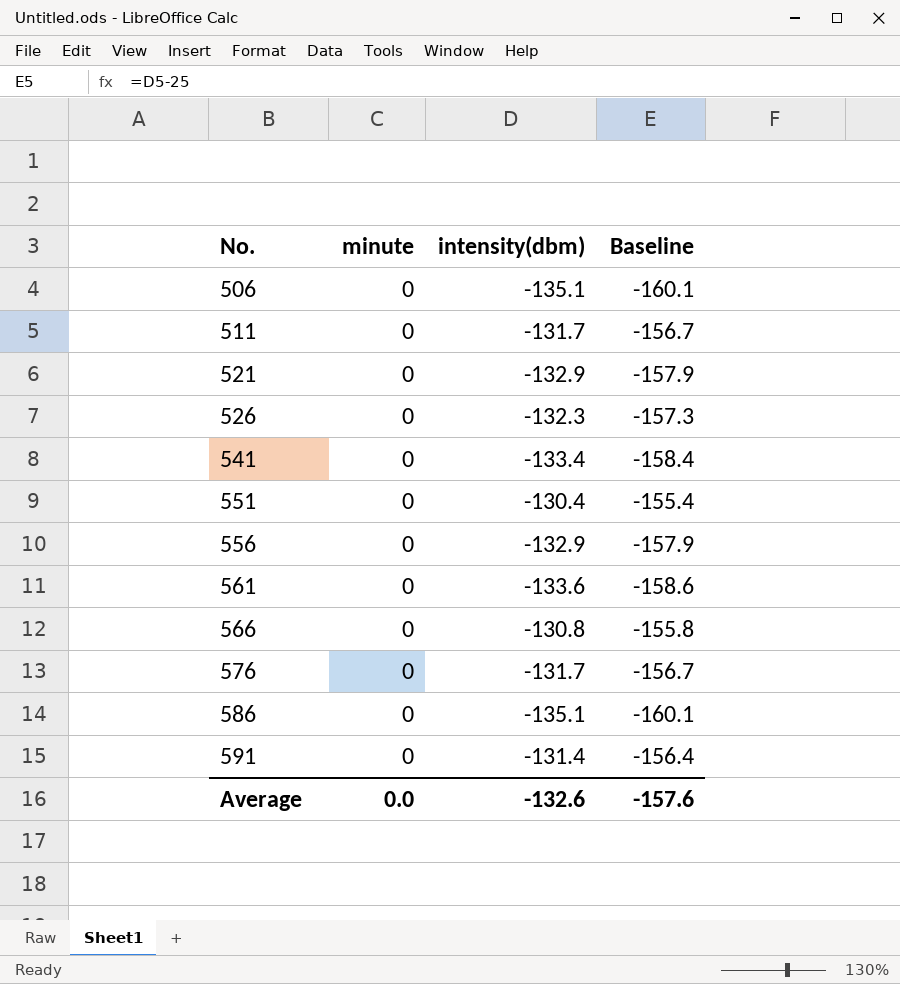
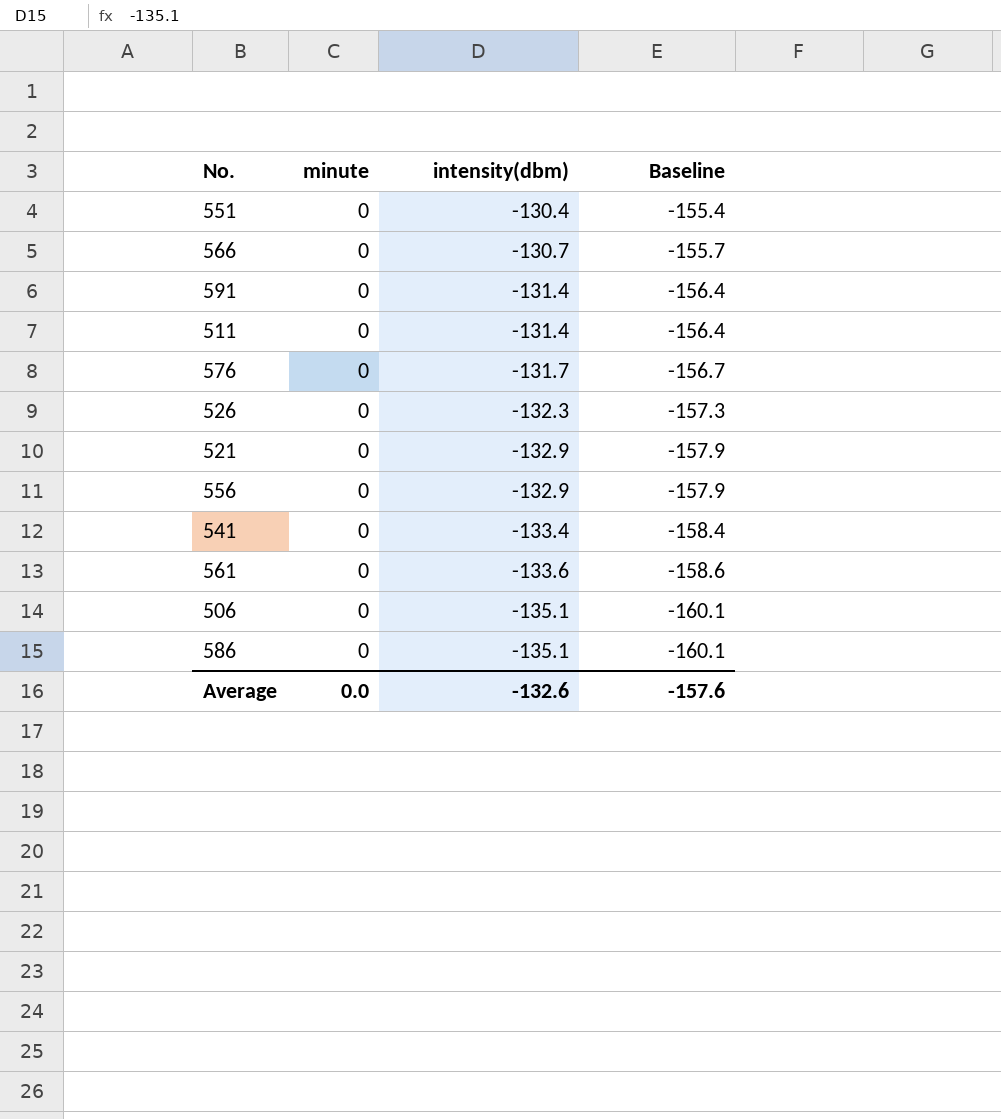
row order: No. ascending -> intensity(dbm) descending
566 | intensity(dbm): -130.8 -> -130.7
566 | Baseline: -155.8 -> -155.7
511 | intensity(dbm): -131.7 -> -131.4
511 | Baseline: -156.7 -> -156.4

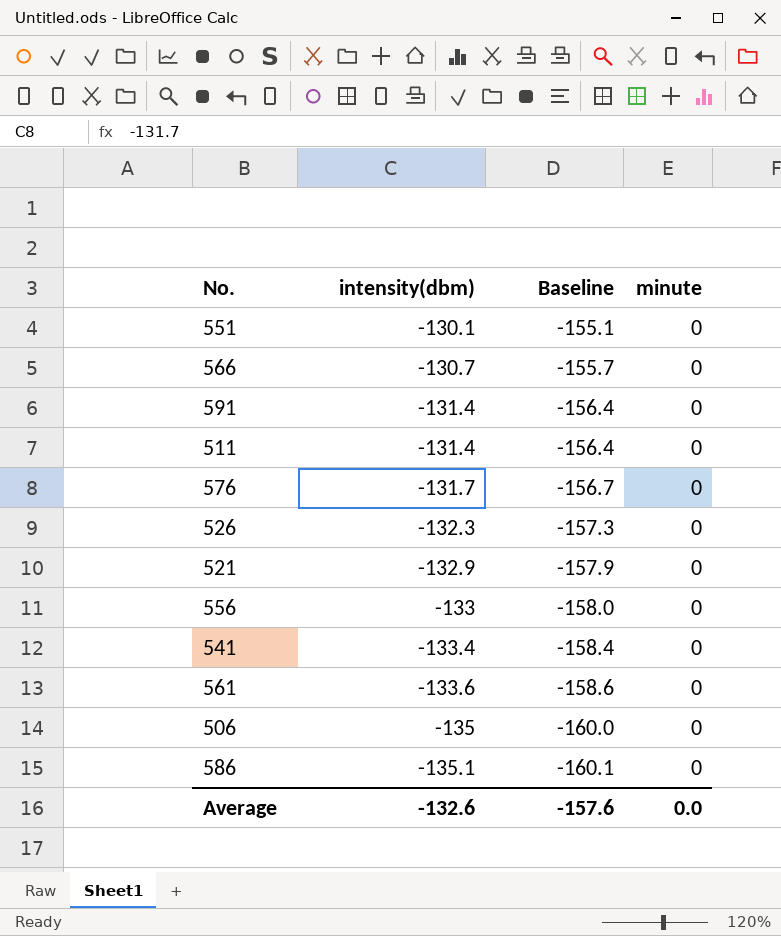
column minute | position: 2 -> 4
551 | intensity(dbm): -130.4 -> -130.1
551 | Baseline: -155.4 -> -155.1
556 | intensity(dbm): -132.9 -> -133
556 | Baseline: -157.9 -> -158.0
506 | intensity(dbm): -135.1 -> -135
506 | Baseline: -160.1 -> -160.0

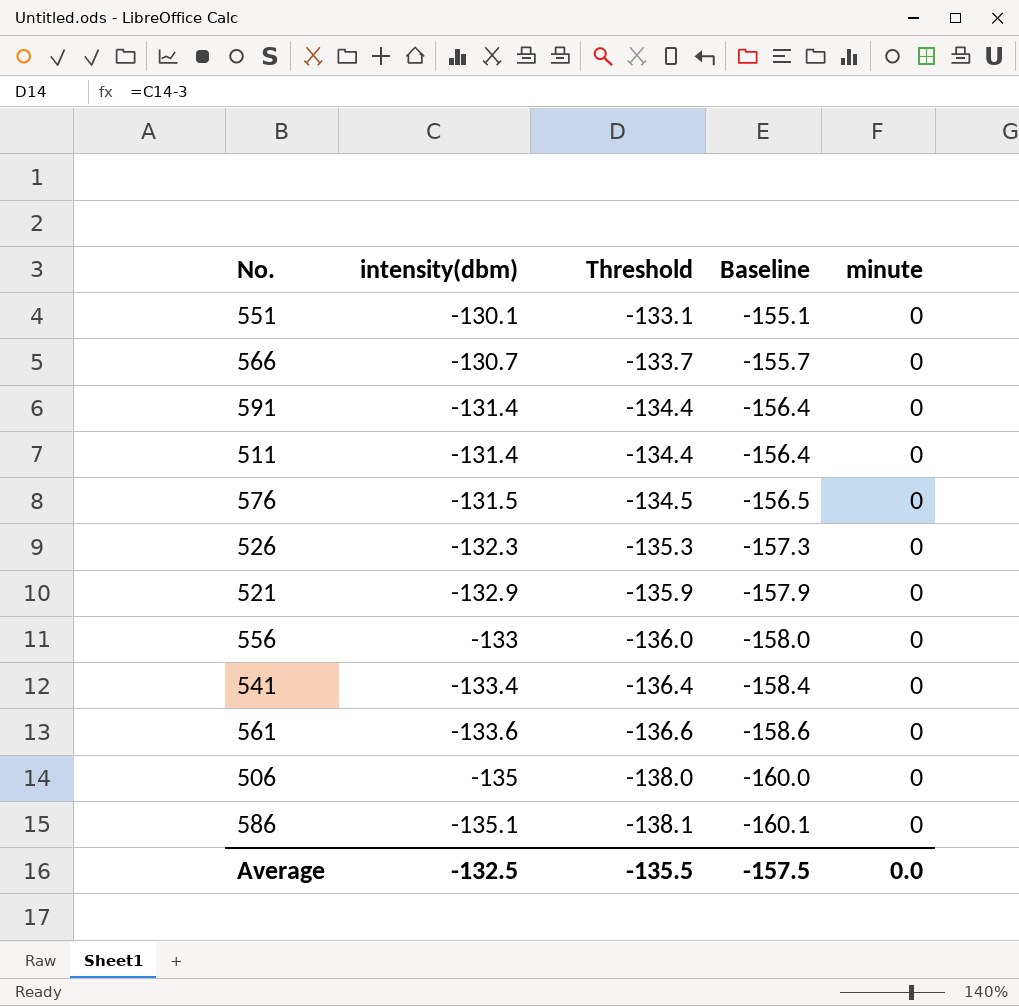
column Threshold | formula: none -> [intensity(dbm)] - 3
576 | intensity(dbm): -131.7 -> -131.5
576 | Baseline: -156.7 -> -156.5
Average | intensity(dbm): -132.6 -> -132.5
Average | Baseline: -157.6 -> -157.5

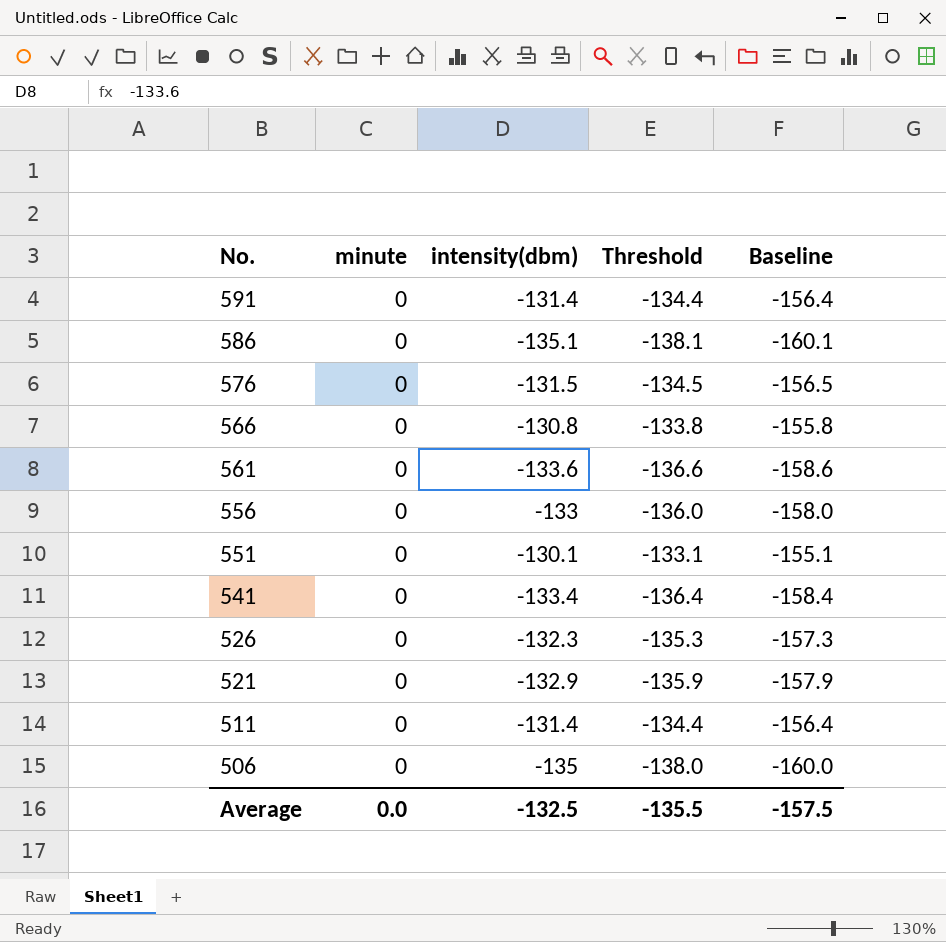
row order: intensity(dbm) descending -> No. descending
column minute | position: 5 -> 2
566 | intensity(dbm): -130.7 -> -130.8
566 | Threshold: -133.7 -> -133.8
566 | Baseline: -155.7 -> -155.8

